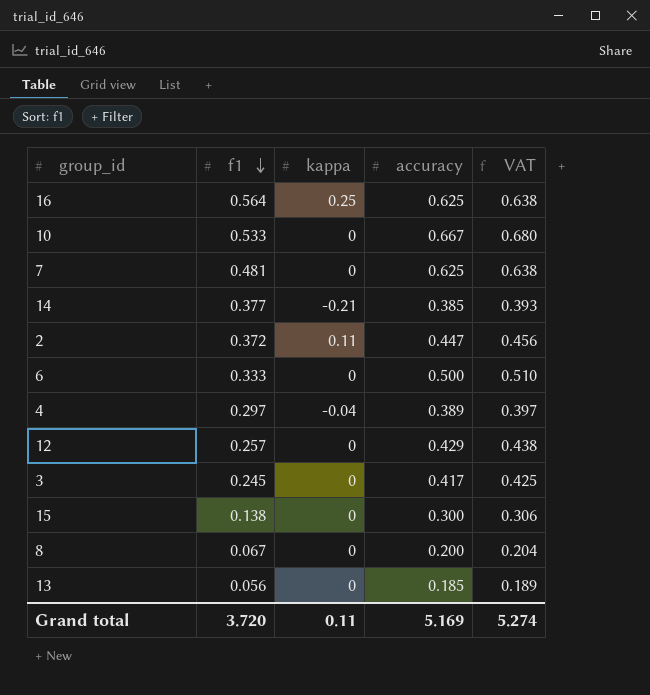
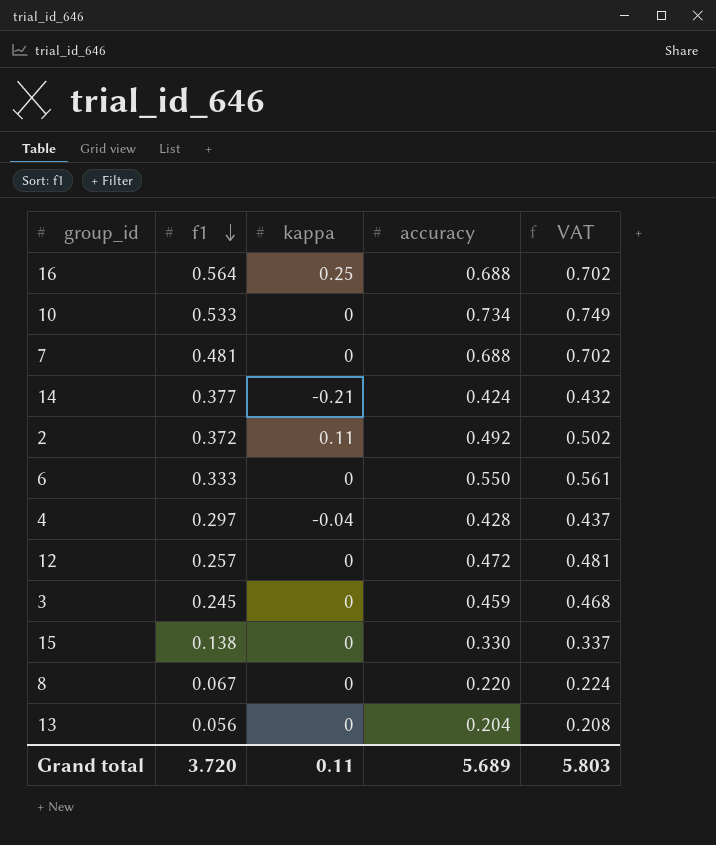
16 | accuracy: 0.625 -> 0.688
16 | VAT: 0.638 -> 0.702
10 | accuracy: 0.667 -> 0.734
10 | VAT: 0.680 -> 0.749
7 | accuracy: 0.625 -> 0.688
7 | VAT: 0.638 -> 0.702
14 | accuracy: 0.385 -> 0.424
14 | VAT: 0.393 -> 0.432
2 | accuracy: 0.447 -> 0.492
2 | VAT: 0.456 -> 0.502
6 | accuracy: 0.500 -> 0.550
6 | VAT: 0.510 -> 0.561
4 | accuracy: 0.389 -> 0.428
4 | VAT: 0.397 -> 0.437
12 | accuracy: 0.429 -> 0.472
12 | VAT: 0.438 -> 0.481
3 | accuracy: 0.417 -> 0.459
3 | VAT: 0.425 -> 0.468
15 | accuracy: 0.300 -> 0.330
15 | VAT: 0.306 -> 0.337
8 | accuracy: 0.200 -> 0.220
8 | VAT: 0.204 -> 0.224
13 | accuracy: 0.185 -> 0.204
13 | VAT: 0.189 -> 0.208
Grand total | accuracy: 5.169 -> 5.689
Grand total | VAT: 5.274 -> 5.803

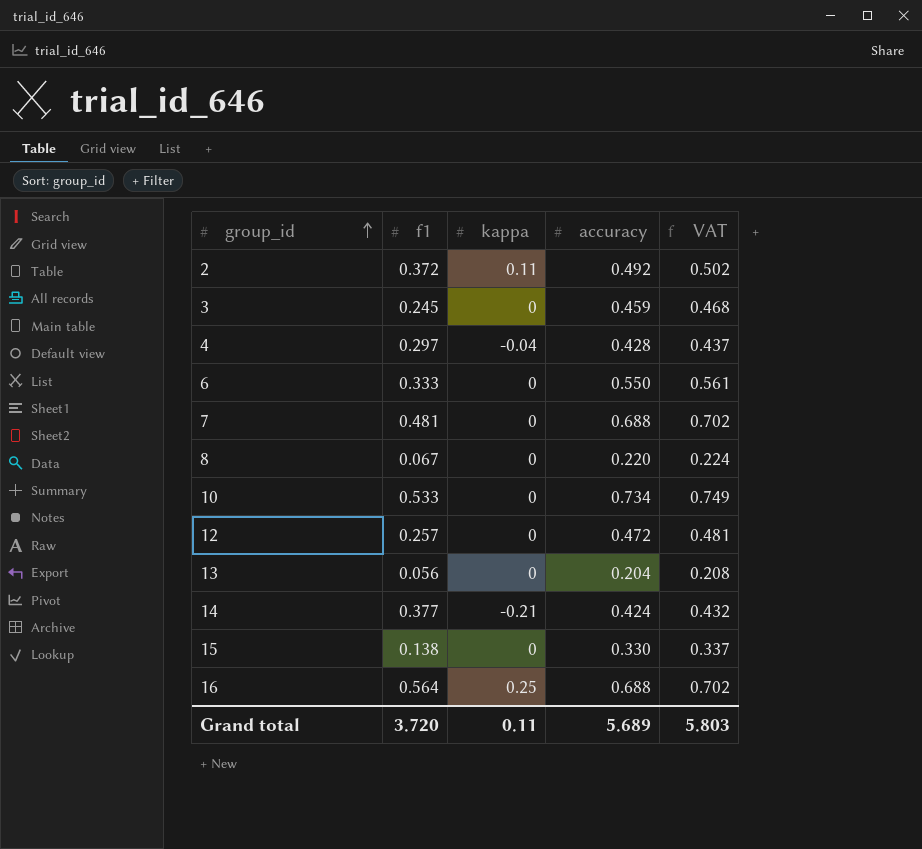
row order: f1 descending -> group_id ascending

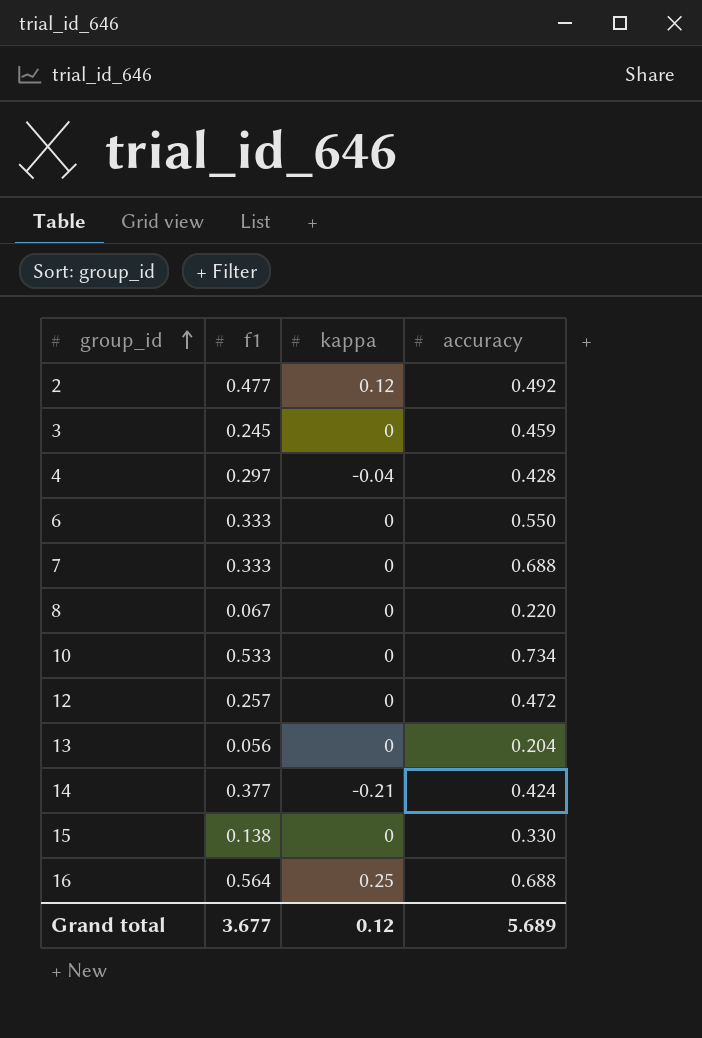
column VAT | formula: [accuracy] * 1.02 -> none
2 | f1: 0.372 -> 0.477
2 | kappa: 0.11 -> 0.12
7 | f1: 0.481 -> 0.333
Grand total | f1: 3.720 -> 3.677
Grand total | kappa: 0.11 -> 0.12

